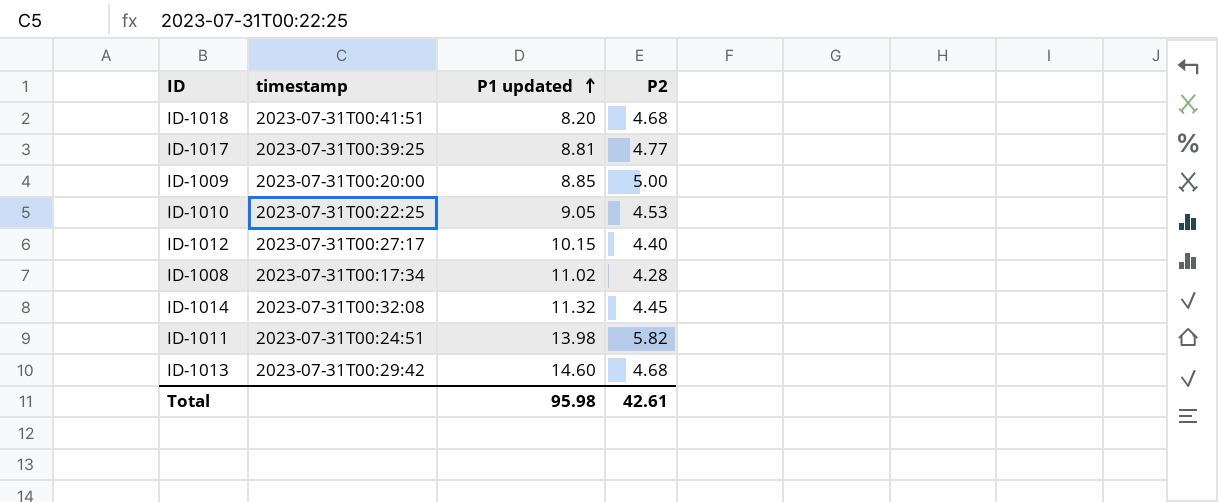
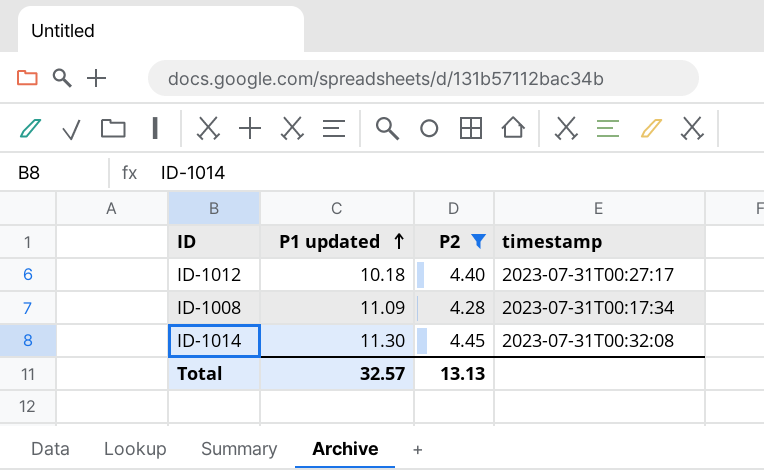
filter: none -> P2 <= 4.45
column timestamp | position: 2 -> 4
ID-1012 | P1 updated: 10.15 -> 10.18
ID-1008 | P1 updated: 11.02 -> 11.09
ID-1014 | P1 updated: 11.32 -> 11.30
Total | P1 updated: 95.98 -> 32.57
Total | P2: 42.61 -> 13.13

